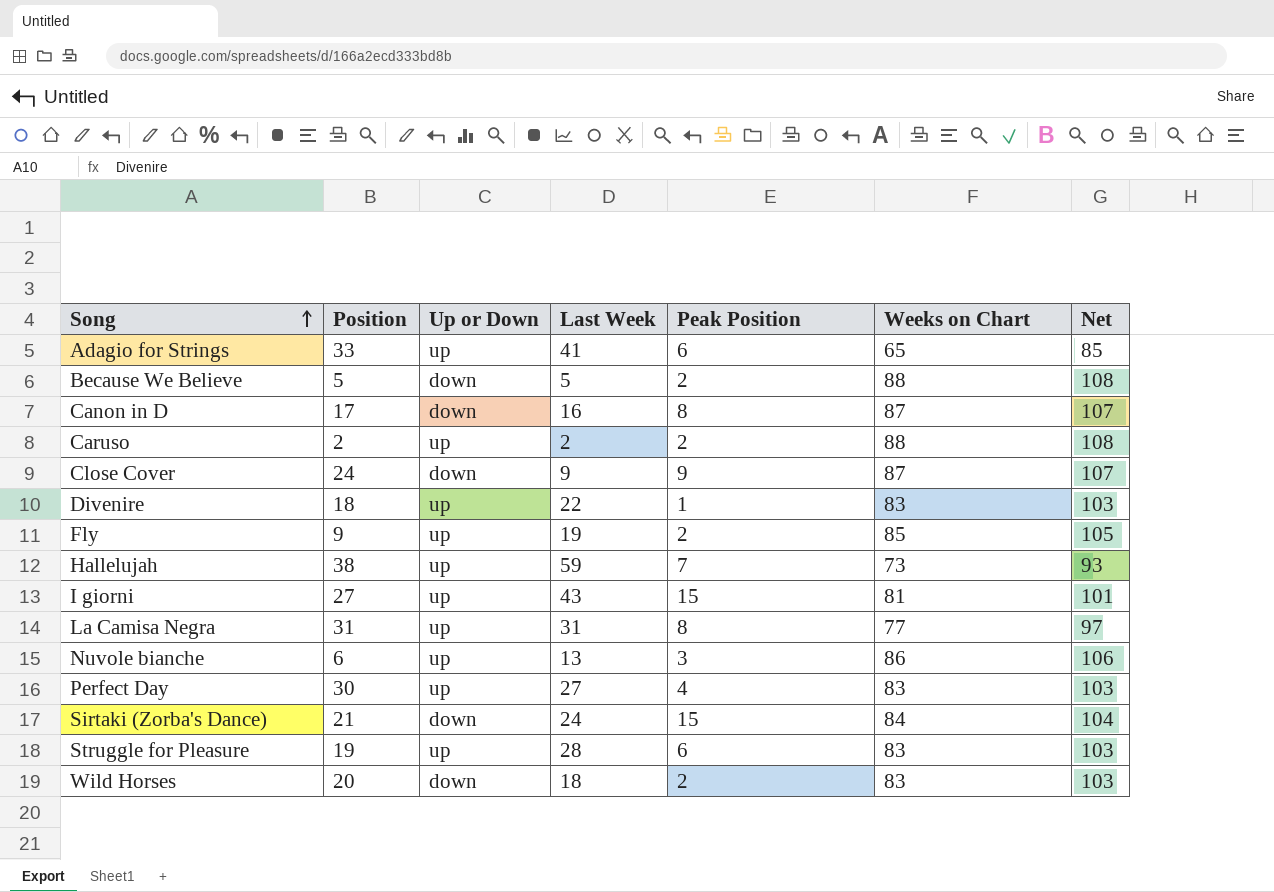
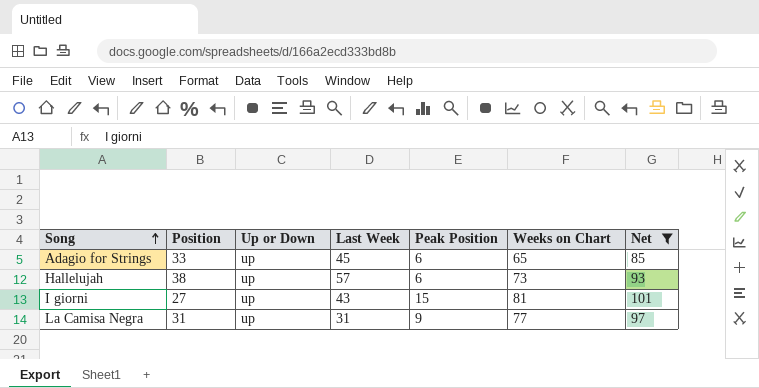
filter: none -> Net <= 101
Adagio for Strings | Last Week: 41 -> 45
Hallelujah | Last Week: 59 -> 57
Hallelujah | Peak Position: 7 -> 6
La Camisa Negra | Peak Position: 8 -> 9

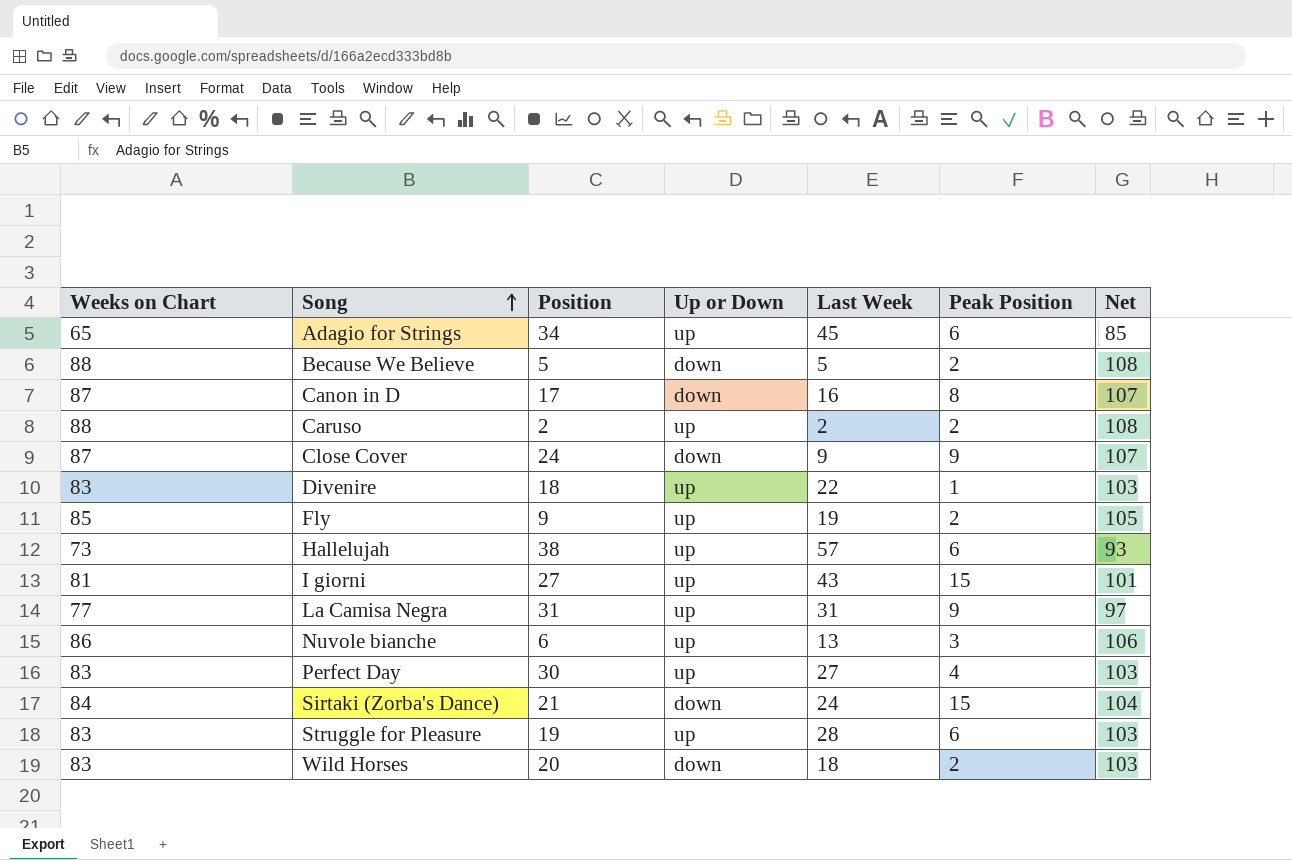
filter: Net <= 101 -> none
column Weeks on Chart | position: 6 -> 1
Adagio for Strings | Position: 33 -> 34

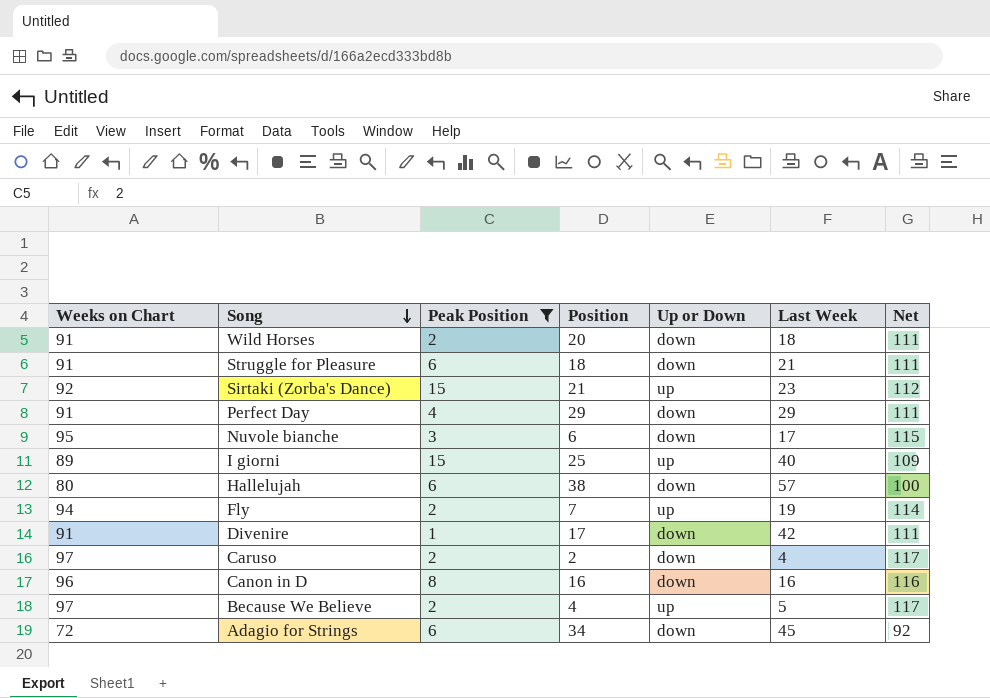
filter: none -> Peak Position != 9
row order: Song ascending -> Song descending
column Peak Position | position: 6 -> 3
Wild Horses | Weeks on Chart: 83 -> 91
Wild Horses | Net: 103 -> 111
Struggle for Pleasure | Weeks on Chart: 83 -> 91
Struggle for Pleasure | Position: 19 -> 18
Struggle for Pleasure | Up or Down: up -> down
Struggle for Pleasure | Last Week: 28 -> 21
Struggle for Pleasure | Net: 103 -> 111
Sirtaki (Zorba's Dance) | Weeks on Chart: 84 -> 92
Sirtaki (Zorba's Dance) | Up or Down: down -> up
Sirtaki (Zorba's Dance) | Last Week: 24 -> 23
Sirtaki (Zorba's Dance) | Net: 104 -> 112
Perfect Day | Weeks on Chart: 83 -> 91
Perfect Day | Position: 30 -> 29
Perfect Day | Up or Down: up -> down
Perfect Day | Last Week: 27 -> 29
Perfect Day | Net: 103 -> 111
Nuvole bianche | Weeks on Chart: 86 -> 95
Nuvole bianche | Up or Down: up -> down
Nuvole bianche | Last Week: 13 -> 17
Nuvole bianche | Net: 106 -> 115
I giorni | Weeks on Chart: 81 -> 89
I giorni | Position: 27 -> 25
I giorni | Last Week: 43 -> 40
I giorni | Net: 101 -> 109
Hallelujah | Weeks on Chart: 73 -> 80
Hallelujah | Up or Down: up -> down
Hallelujah | Net: 93 -> 100
Fly | Weeks on Chart: 85 -> 94
Fly | Position: 9 -> 7
Fly | Net: 105 -> 114
Divenire | Weeks on Chart: 83 -> 91
Divenire | Position: 18 -> 17
Divenire | Up or Down: up -> down
Divenire | Last Week: 22 -> 42
Divenire | Net: 103 -> 111
Caruso | Weeks on Chart: 88 -> 97
Caruso | Up or Down: up -> down
Caruso | Last Week: 2 -> 4
Caruso | Net: 108 -> 117
Canon in D | Weeks on Chart: 87 -> 96
Canon in D | Position: 17 -> 16
Canon in D | Net: 107 -> 116
Because We Believe | Weeks on Chart: 88 -> 97
Because We Believe | Position: 5 -> 4
Because We Believe | Up or Down: down -> up
Because We Believe | Net: 108 -> 117
Adagio for Strings | Weeks on Chart: 65 -> 72
Adagio for Strings | Up or Down: up -> down
Adagio for Strings | Net: 85 -> 92

